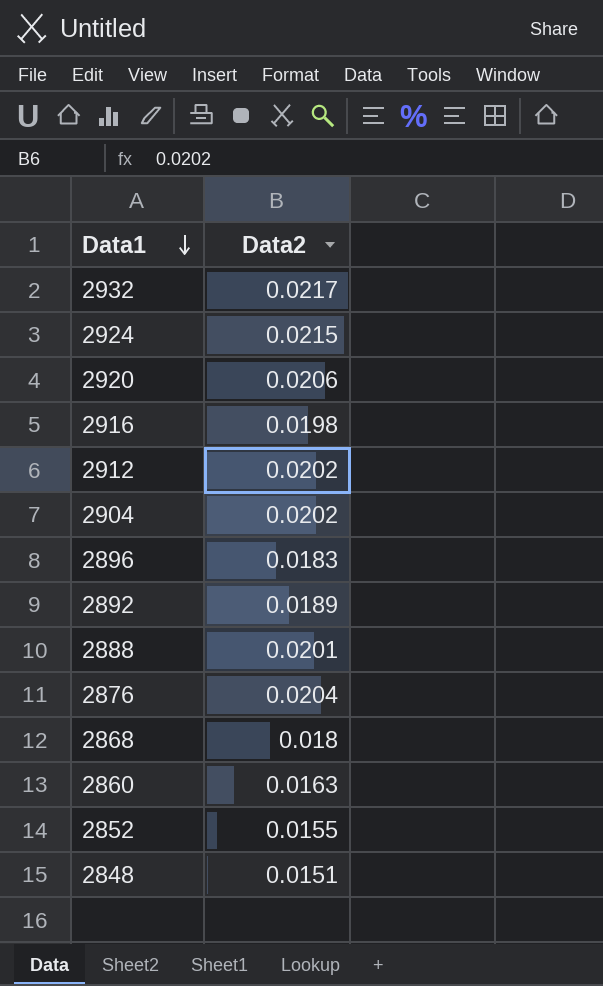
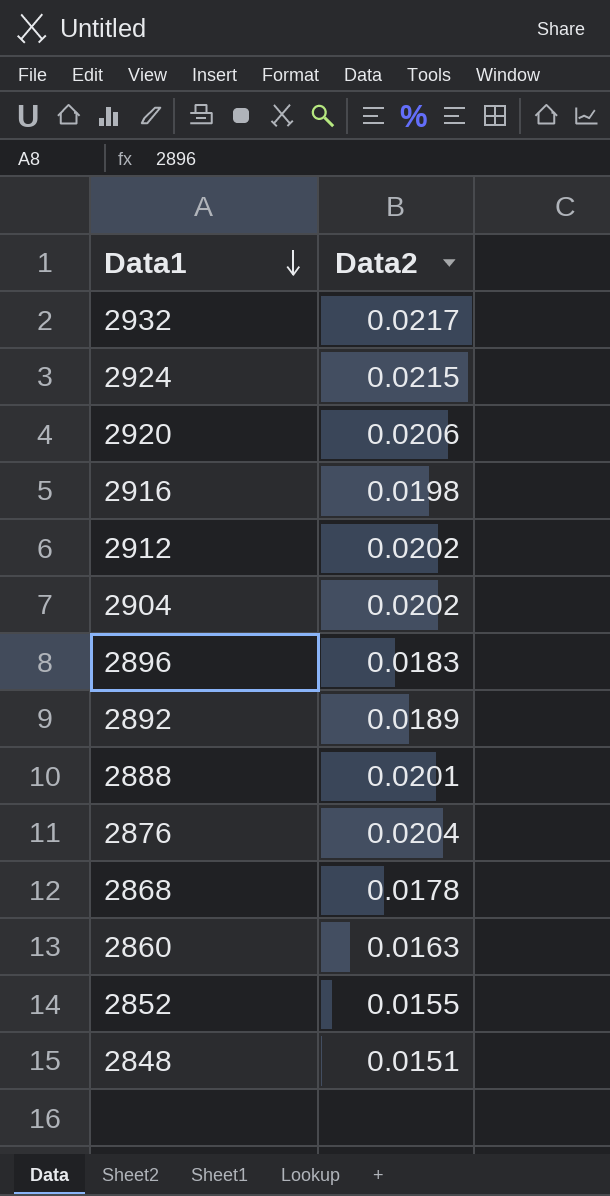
2868 | Data2: 0.018 -> 0.0178

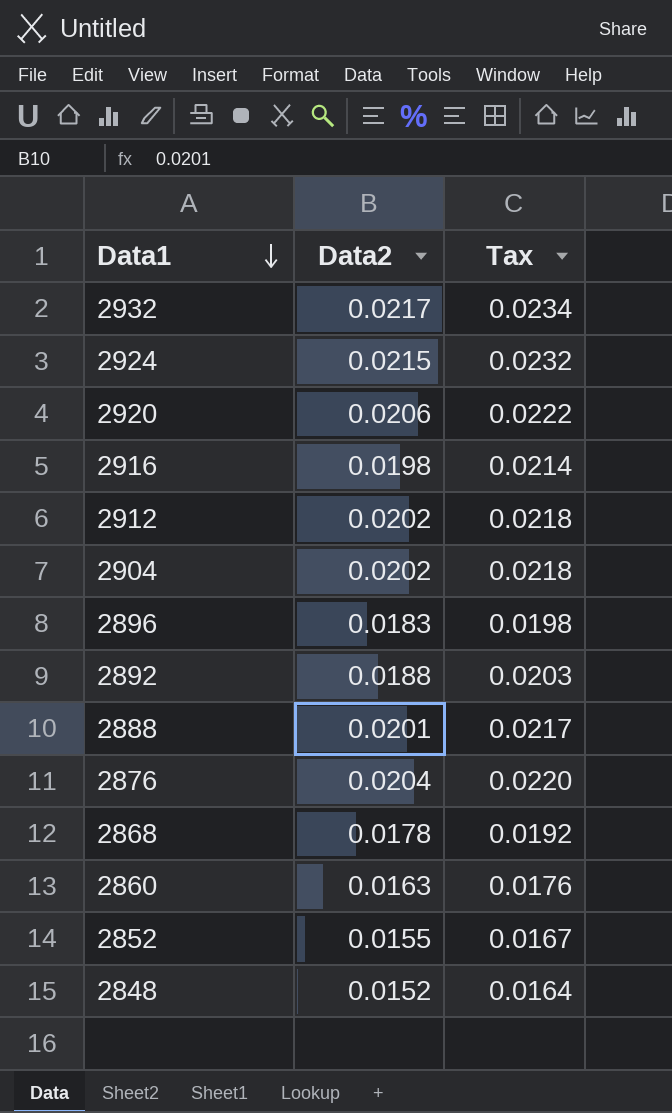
column Tax | formula: none -> [Data2] * 1.08
2892 | Data2: 0.0189 -> 0.0188
2848 | Data2: 0.0151 -> 0.0152

